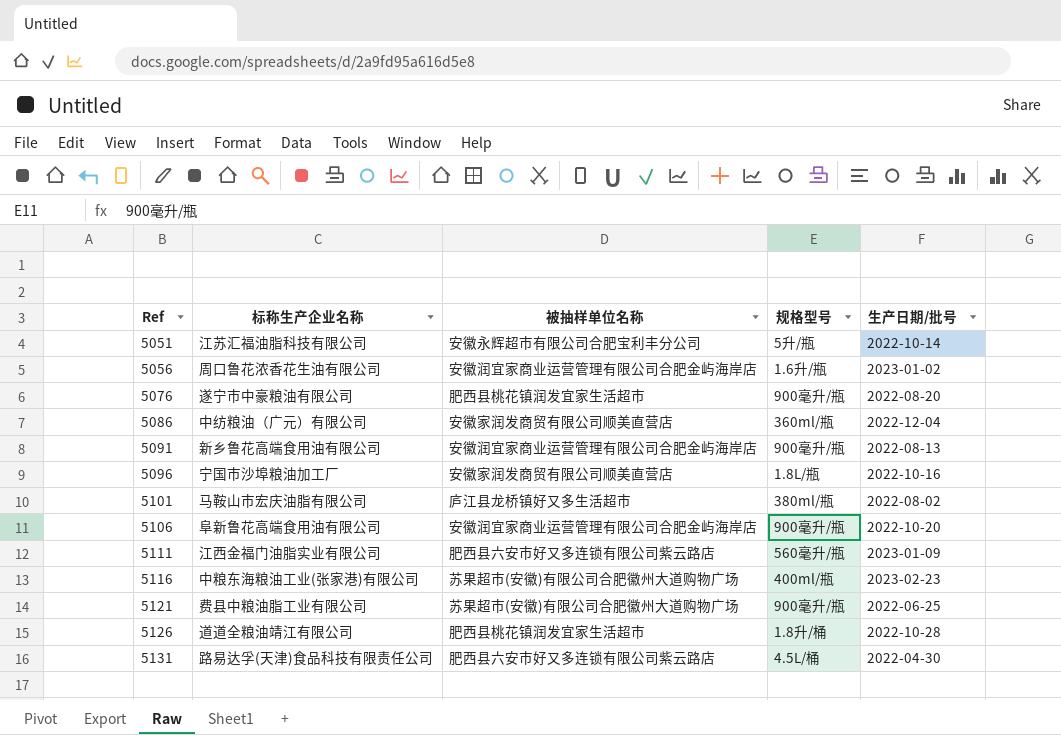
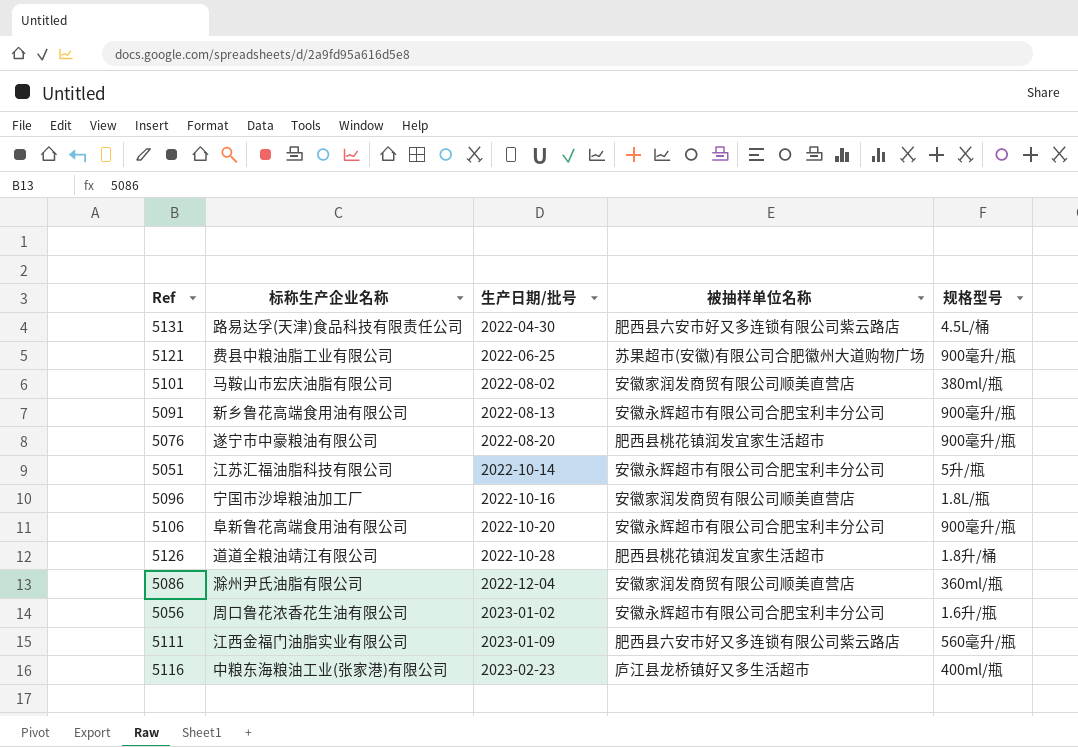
row order: Ref ascending -> 生产日期/批号 ascending
column 生产日期/批号 | position: 5 -> 3
5101 | 被抽样单位名称: 庐江县龙桥镇好又多生活超市 -> 安徽家润发商贸有限公司顺美直营店
5091 | 被抽样单位名称: 安徽润宜家商业运营管理有限公司合肥金屿海岸店 -> 安徽永辉超市有限公司合肥宝利丰分公司
5106 | 被抽样单位名称: 安徽润宜家商业运营管理有限公司合肥金屿海岸店 -> 安徽永辉超市有限公司合肥宝利丰分公司
5086 | 标称生产企业名称: 中纺粮油（广元）有限公司 -> 滁州尹氏油脂有限公司
5056 | 被抽样单位名称: 安徽润宜家商业运营管理有限公司合肥金屿海岸店 -> 安徽永辉超市有限公司合肥宝利丰分公司
5116 | 被抽样单位名称: 苏果超市(安徽)有限公司合肥徽州大道购物广场 -> 庐江县龙桥镇好又多生活超市

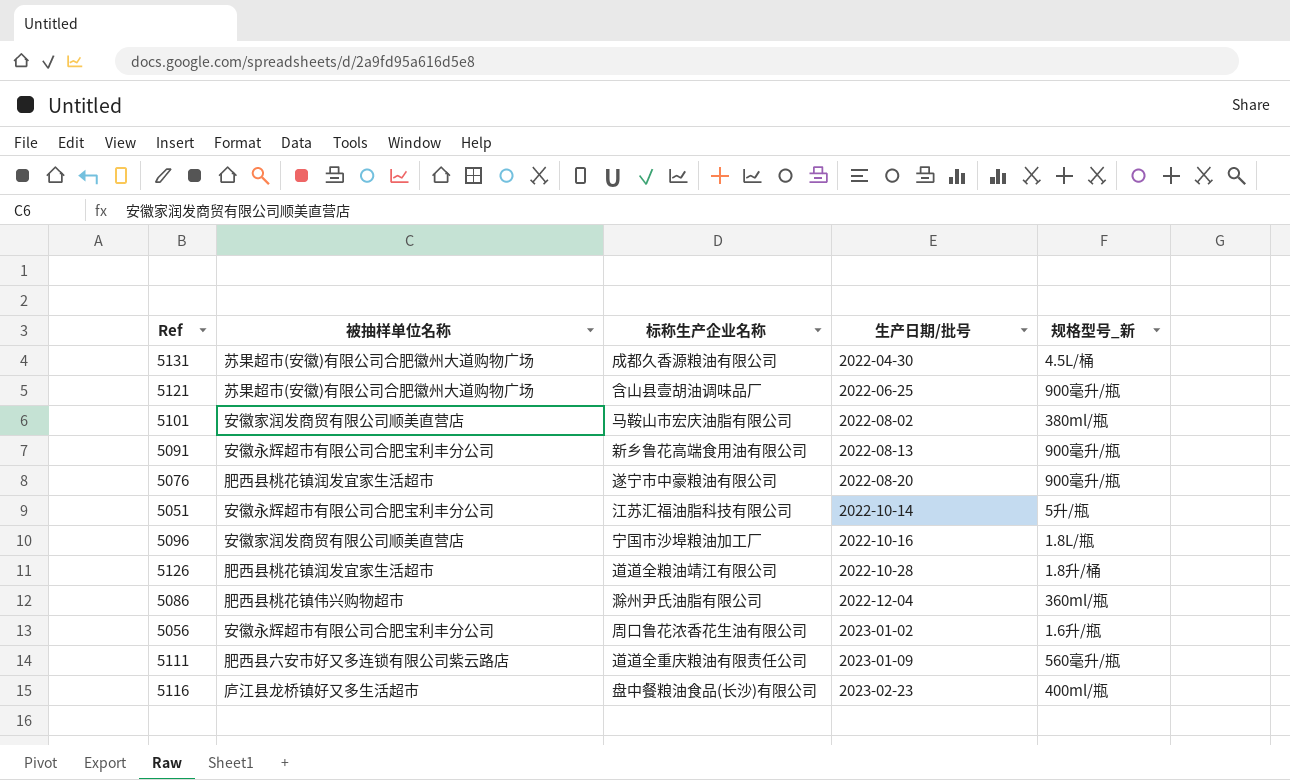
column 被抽样单位名称 | position: 4 -> 2
column name: 规格型号 -> 规格型号_新
row 5106: 阜新鲁花高端食用油有限公司 | 2022-10-20 | 安徽永辉超市有限公司合肥宝利丰分公司 | 900毫升/瓶 -> none
5131 | 被抽样单位名称: 肥西县六安市好又多连锁有限公司紫云路店 -> 苏果超市(安徽)有限公司合肥徽州大道购物广场
5131 | 标称生产企业名称: 路易达孚(天津)食品科技有限责任公司 -> 成都久香源粮油有限公司
5121 | 标称生产企业名称: 费县中粮油脂工业有限公司 -> 含山县壹胡油调味品厂
5086 | 被抽样单位名称: 安徽家润发商贸有限公司顺美直营店 -> 肥西县桃花镇伟兴购物超市
5111 | 标称生产企业名称: 江西金福门油脂实业有限公司 -> 道道全重庆粮油有限责任公司
5116 | 标称生产企业名称: 中粮东海粮油工业(张家港)有限公司 -> 盘中餐粮油食品(长沙)有限公司

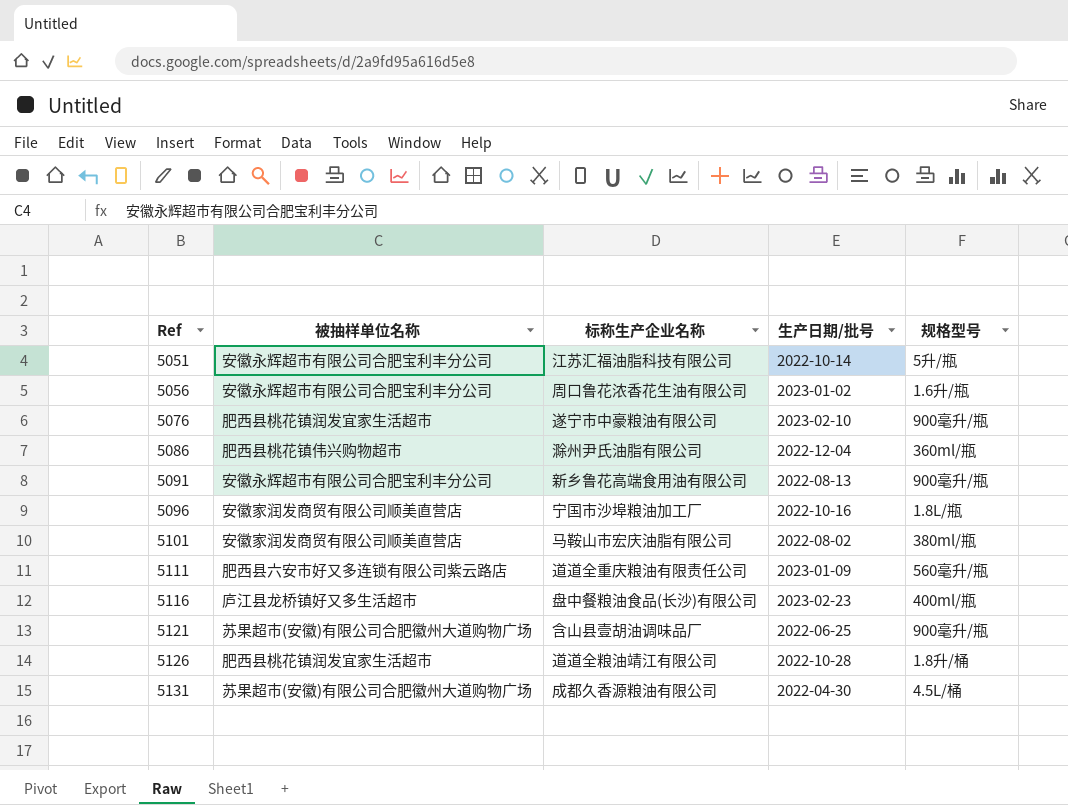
row order: 生产日期/批号 ascending -> Ref ascending
column name: 规格型号_新 -> 规格型号
5076 | 生产日期/批号: 2022-08-20 -> 2023-02-10

